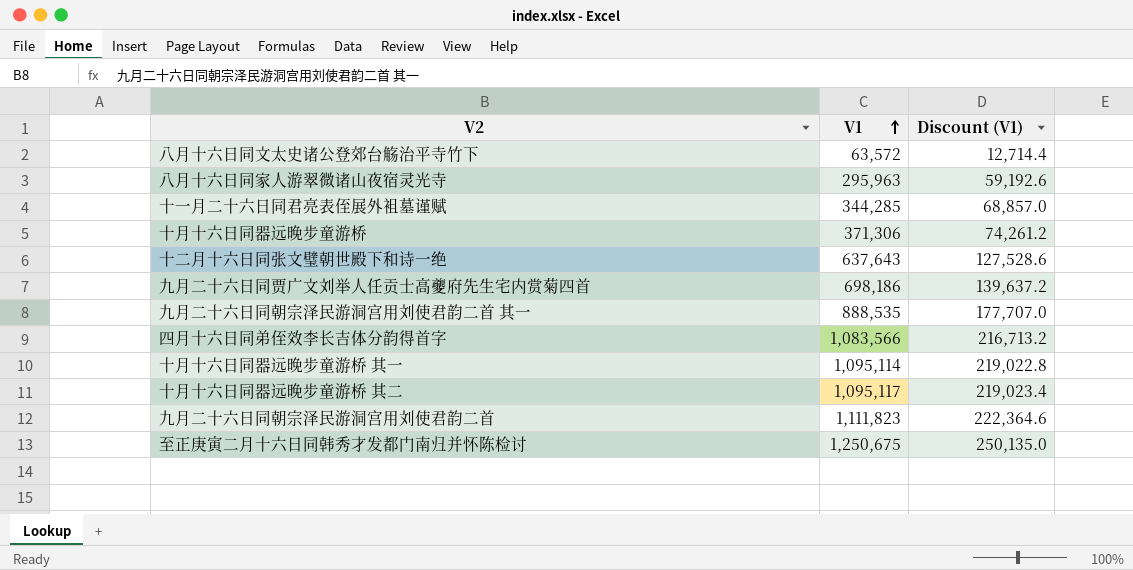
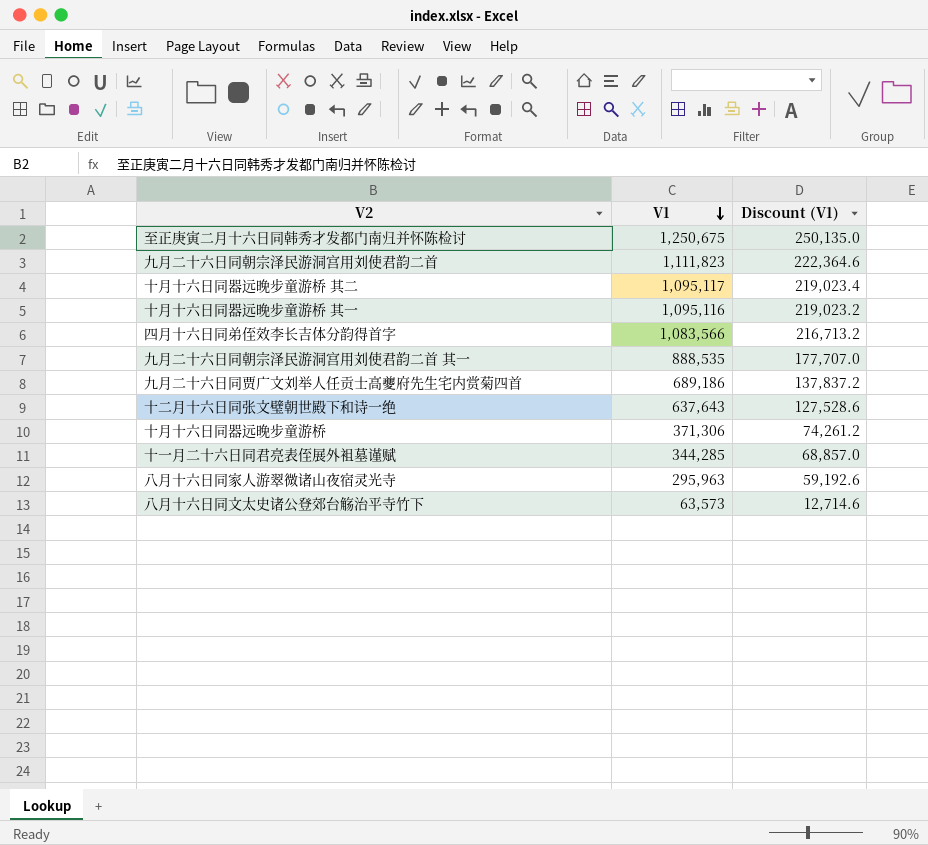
row order: V1 ascending -> V1 descending
十月十六日同器远晚步童游桥 其一 | V1: 1,095,114 -> 1,095,116
十月十六日同器远晚步童游桥 其一 | Discount (V1): 219,022.8 -> 219,023.2
九月二十六日同贾广文刘举人任贡士高夔府先生宅内赏菊四首 | V1: 698,186 -> 689,186
九月二十六日同贾广文刘举人任贡士高夔府先生宅内赏菊四首 | Discount (V1): 139,637.2 -> 137,837.2
八月十六日同文太史诸公登郊台觞治平寺竹下 | V1: 63,572 -> 63,573
八月十六日同文太史诸公登郊台觞治平寺竹下 | Discount (V1): 12,714.4 -> 12,714.6

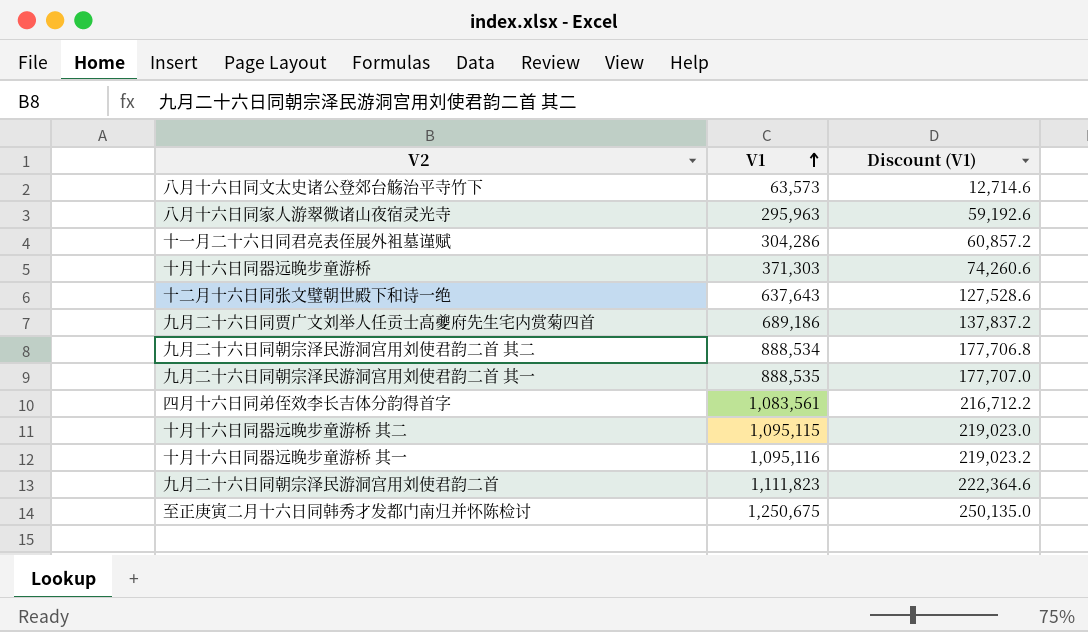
row order: V1 descending -> V1 ascending
十一月二十六日同君亮表侄展外袓墓谨赋 | V1: 344,285 -> 304,286
十一月二十六日同君亮表侄展外袓墓谨赋 | Discount (V1): 68,857.0 -> 60,857.2
十月十六日同器远晚步童游桥 | V1: 371,306 -> 371,303
十月十六日同器远晚步童游桥 | Discount (V1): 74,261.2 -> 74,260.6
row 九月二十六日同朝宗泽民游洞宫用刘使君韵二首 其二: none -> 888,534 | 177,706.8
四月十六日同弟侄效李长吉体分韵得首字 | V1: 1,083,566 -> 1,083,561
四月十六日同弟侄效李长吉体分韵得首字 | Discount (V1): 216,713.2 -> 216,712.2
十月十六日同器远晚步童游桥 其二 | V1: 1,095,117 -> 1,095,115
十月十六日同器远晚步童游桥 其二 | Discount (V1): 219,023.4 -> 219,023.0

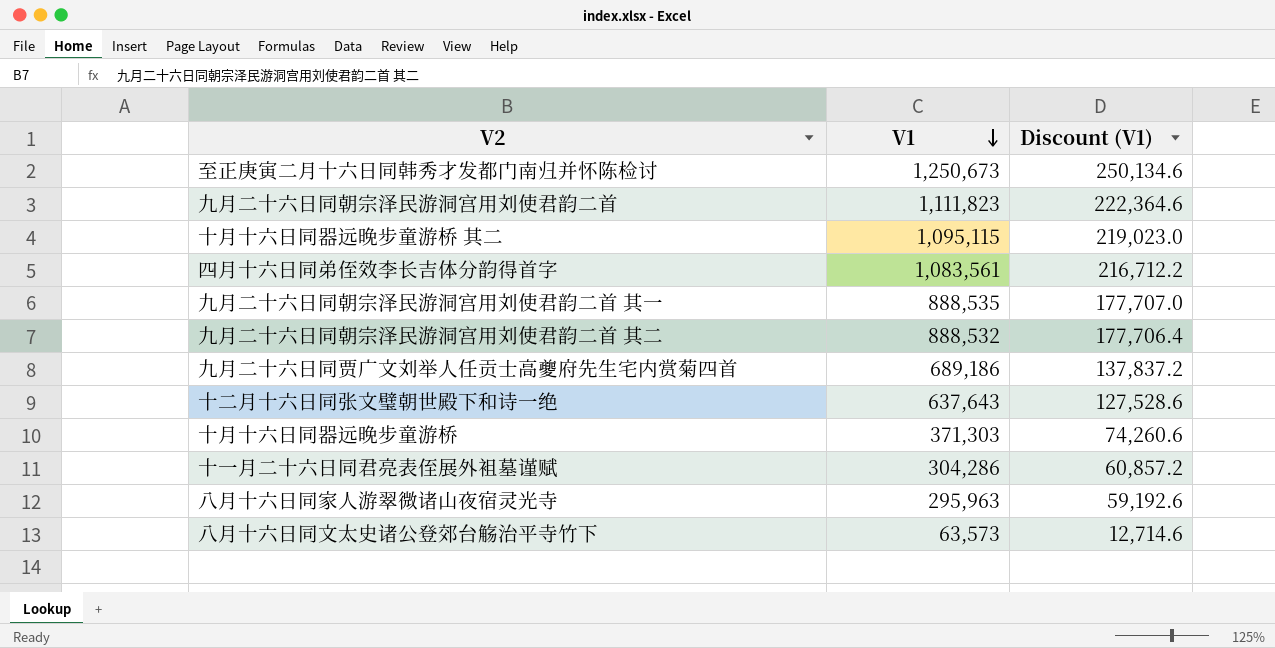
row order: V1 ascending -> V1 descending
row 十月十六日同器远晚步童游桥 其一: 1,095,116 | 219,023.2 -> none
至正庚寅二月十六日同韩秀才发都门南归并怀陈检讨 | V1: 1,250,675 -> 1,250,673
至正庚寅二月十六日同韩秀才发都门南归并怀陈检讨 | Discount (V1): 250,135.0 -> 250,134.6
九月二十六日同朝宗泽民游洞宫用刘使君韵二首 其二 | V1: 888,534 -> 888,532
九月二十六日同朝宗泽民游洞宫用刘使君韵二首 其二 | Discount (V1): 177,706.8 -> 177,706.4

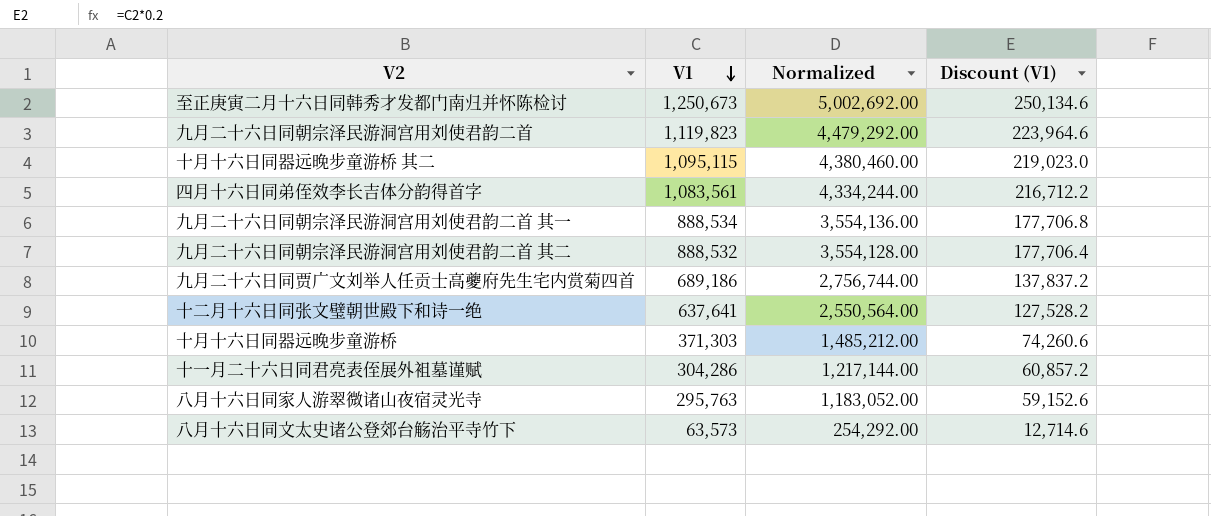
column Normalized | formula: none -> [V1] * 4
九月二十六日同朝宗泽民游洞宫用刘使君韵二首 | V1: 1,111,823 -> 1,119,823
九月二十六日同朝宗泽民游洞宫用刘使君韵二首 | Discount (V1): 222,364.6 -> 223,964.6
九月二十六日同朝宗泽民游洞宫用刘使君韵二首 其一 | V1: 888,535 -> 888,534
九月二十六日同朝宗泽民游洞宫用刘使君韵二首 其一 | Discount (V1): 177,707.0 -> 177,706.8
十二月十六日同张文璧朝世殿下和诗一绝 | V1: 637,643 -> 637,641
十二月十六日同张文璧朝世殿下和诗一绝 | Discount (V1): 127,528.6 -> 127,528.2
八月十六日同家人游翠微诸山夜宿灵光寺 | V1: 295,963 -> 295,763
八月十六日同家人游翠微诸山夜宿灵光寺 | Discount (V1): 59,192.6 -> 59,152.6

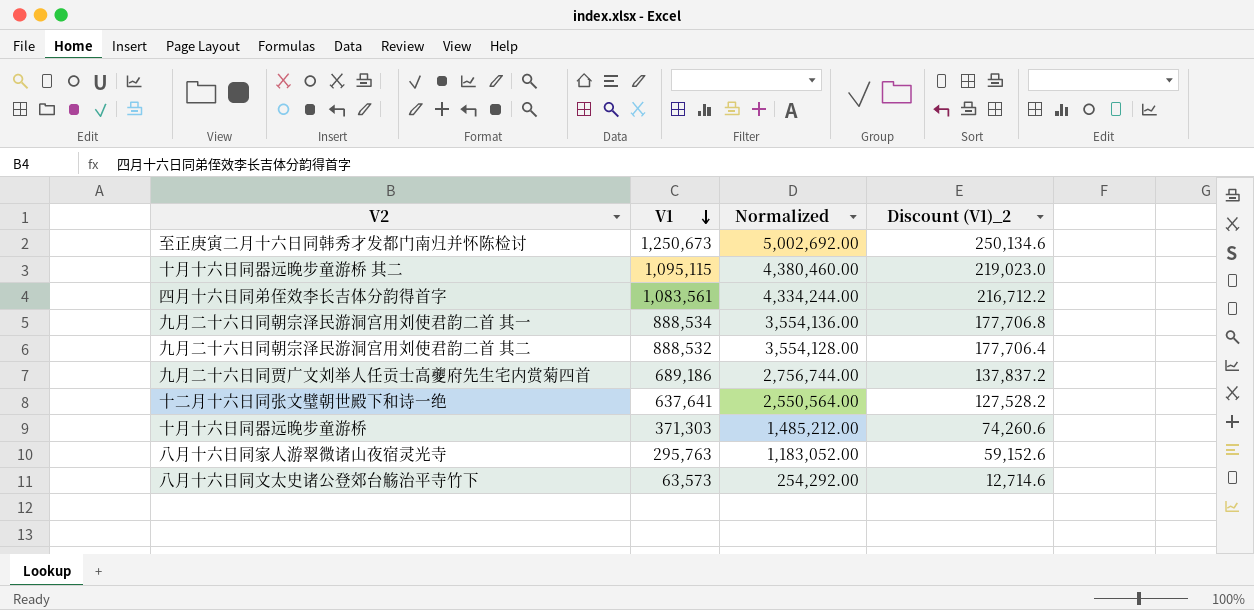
column name: Discount (V1) -> Discount (V1)_2
row 九月二十六日同朝宗泽民游洞宫用刘使君韵二首: 1,119,823 | 4,479,292.00 | 223,964.6 -> none
row 十一月二十六日同君亮表侄展外袓墓谨赋: 304,286 | 1,217,144.00 | 60,857.2 -> none

